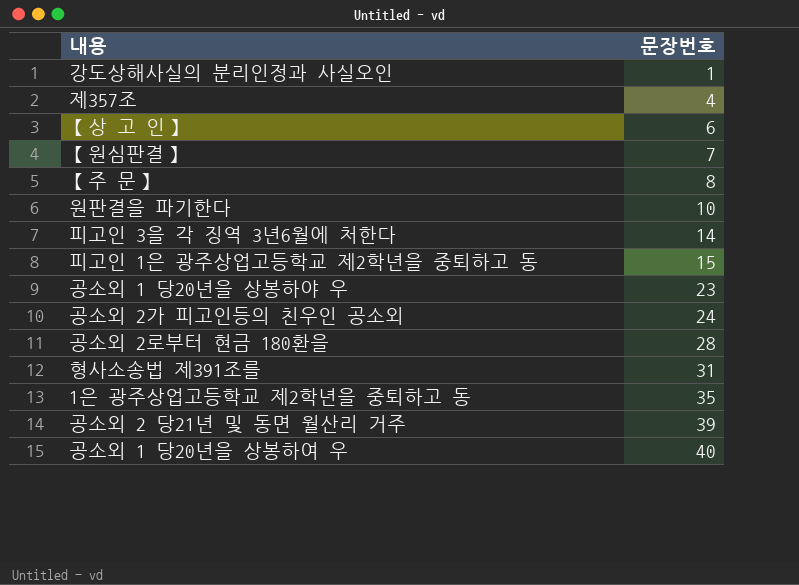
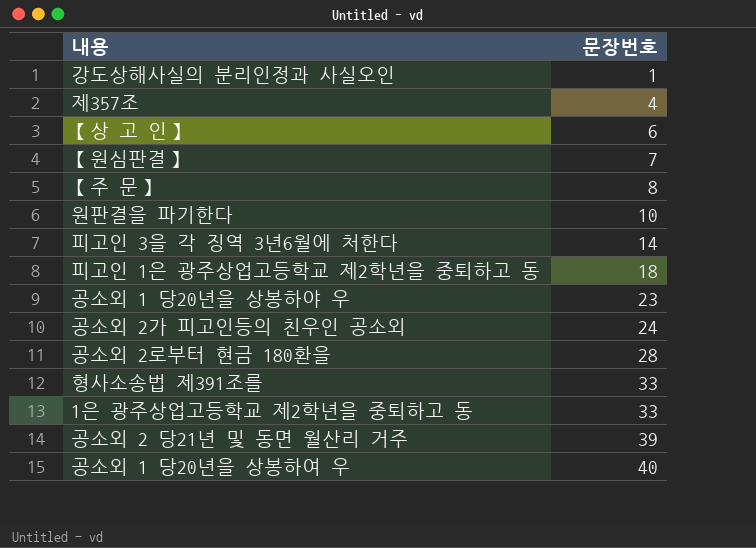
피고인 1은 광주상업고등학교 제2학년을 중퇴하고 동 | 문장번호: 15 -> 18
형사소송법 제391조를 | 문장번호: 31 -> 33
1은 광주상업고등학교 제2학년을 중퇴하고 동 | 문장번호: 35 -> 33

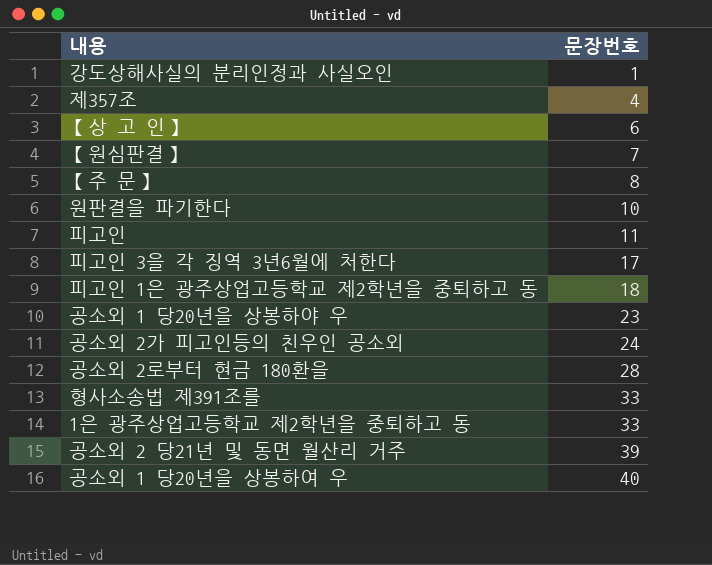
row 피고인: none -> 11
피고인 3을 각 징역 3년6월에 처한다 | 문장번호: 14 -> 17

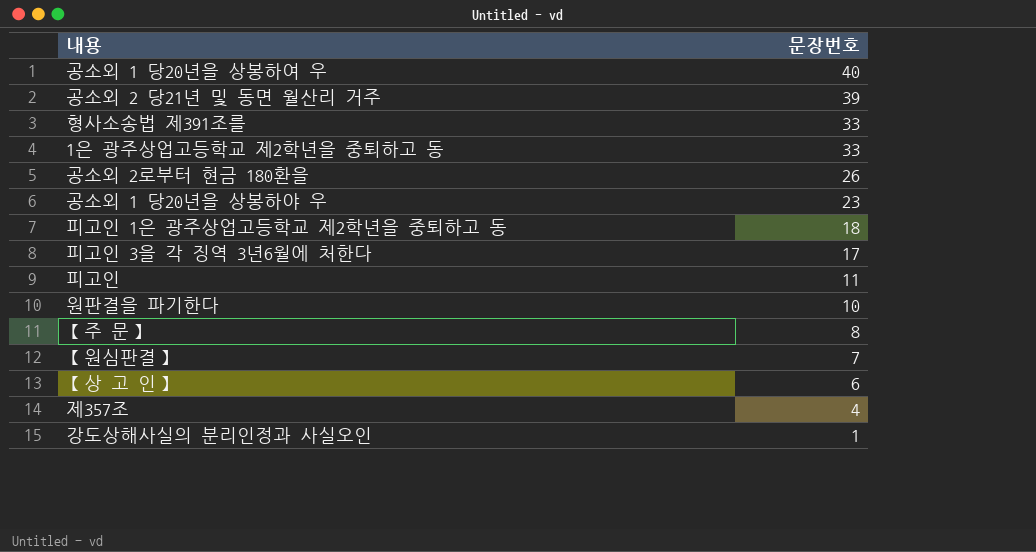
row order: 문장번호 ascending -> 문장번호 descending
row 공소외 2가 피고인등의 친우인 공소외: 24 -> none
공소외 2로부터 현금 180환을 | 문장번호: 28 -> 26

